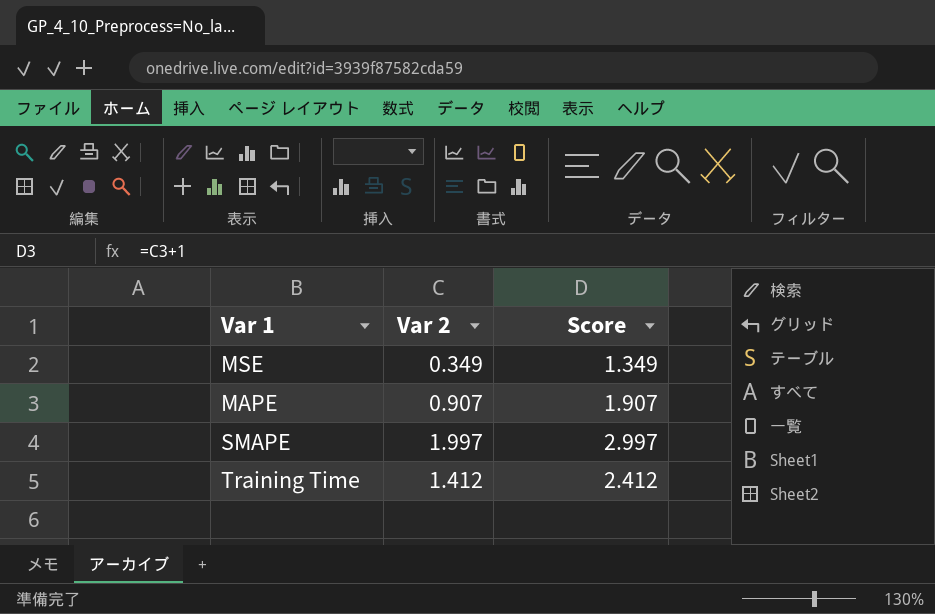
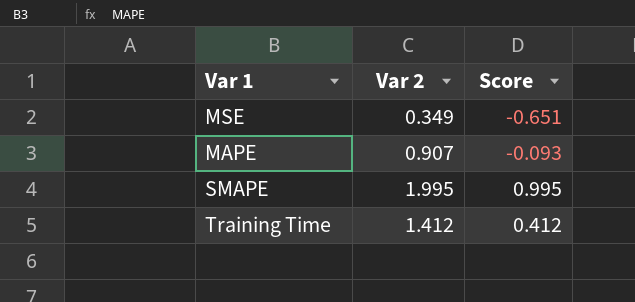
column Score | formula: [Var 2] + 1 -> [Var 2] - 1
SMAPE | Var 2: 1.997 -> 1.995

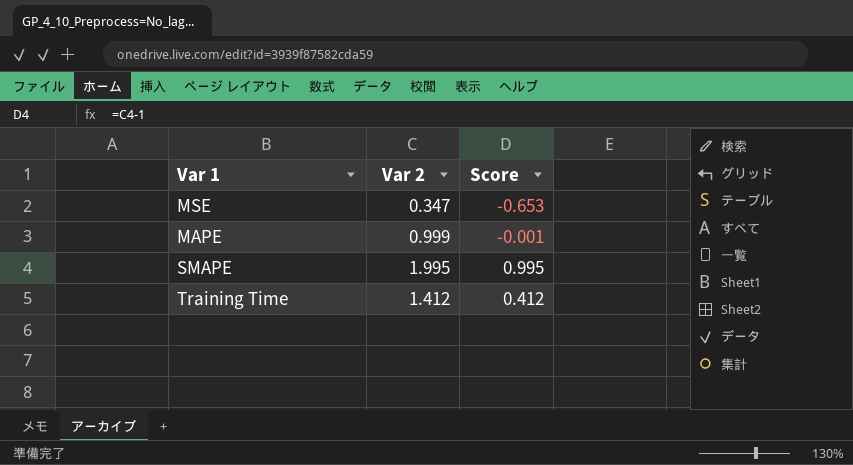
MSE | Var 2: 0.349 -> 0.347
MSE | Score: -0.651 -> -0.653
MAPE | Var 2: 0.907 -> 0.999
MAPE | Score: -0.093 -> -0.001

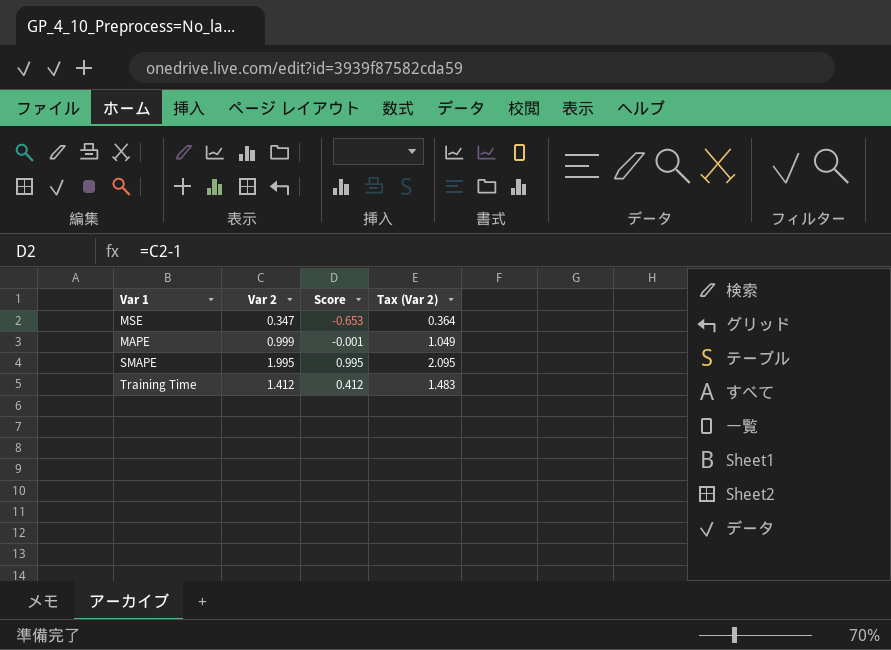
column Tax (Var 2) | formula: none -> [Var 2] * 1.05

